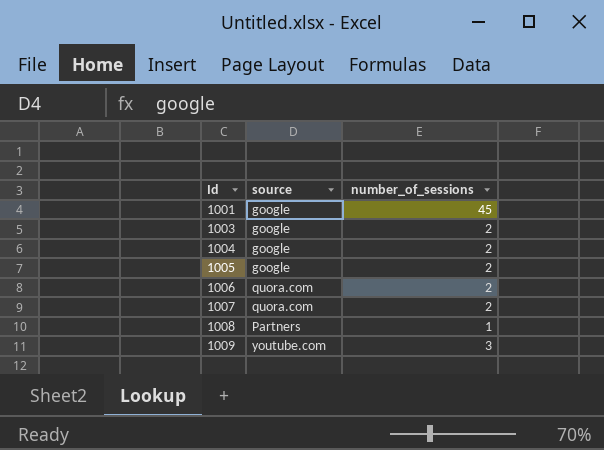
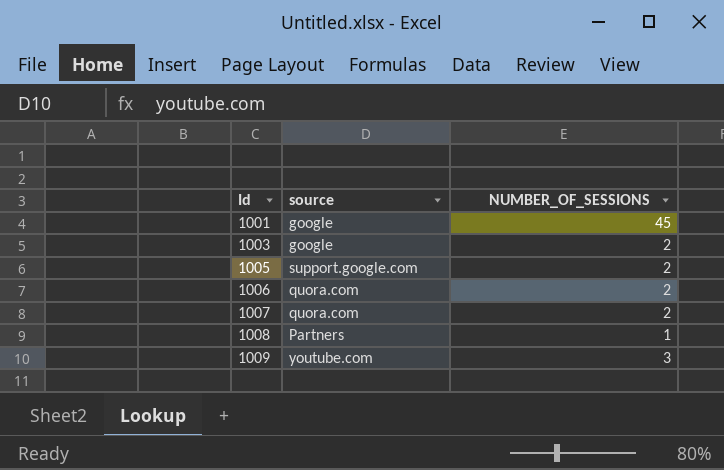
column name: number_of_sessions -> NUMBER_OF_SESSIONS
row 1004: google | 2 -> none
1005 | source: google -> support.google.com

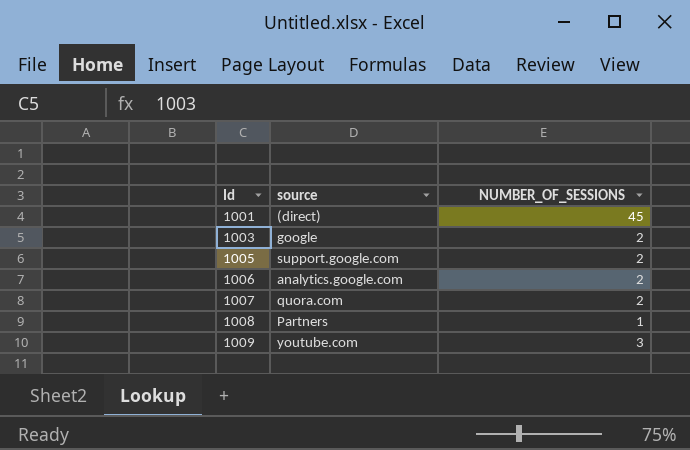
1001 | source: google -> (direct)
1006 | source: quora.com -> analytics.google.com

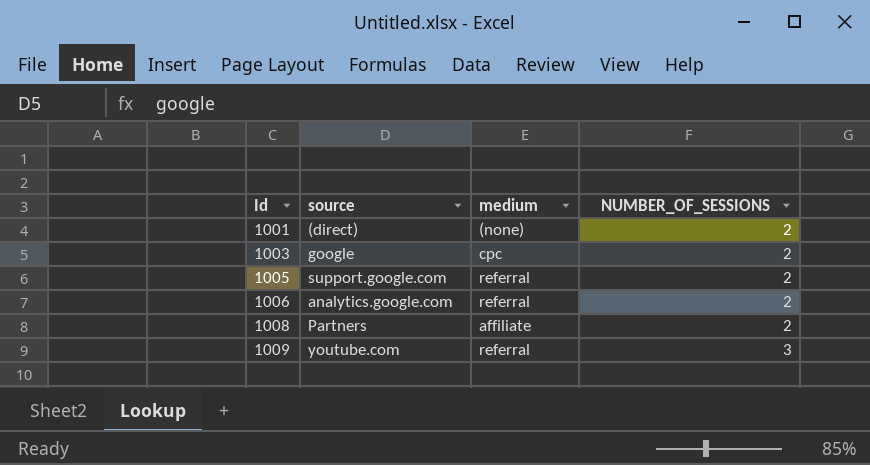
column medium | position: none -> 3
row 1007: quora.com | 2 -> none
1001 | NUMBER_OF_SESSIONS: 45 -> 2
1008 | NUMBER_OF_SESSIONS: 1 -> 2

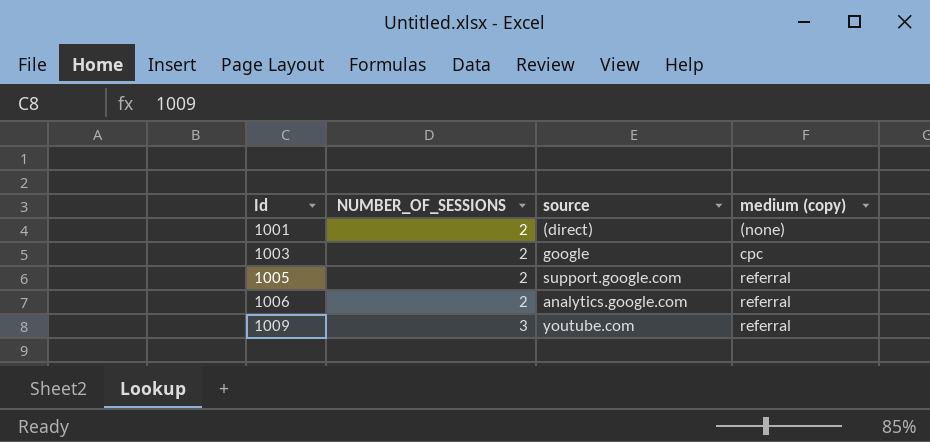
column NUMBER_OF_SESSIONS | position: 4 -> 2
column name: medium -> medium (copy)
row 1008: Partners | affiliate | 2 -> none

